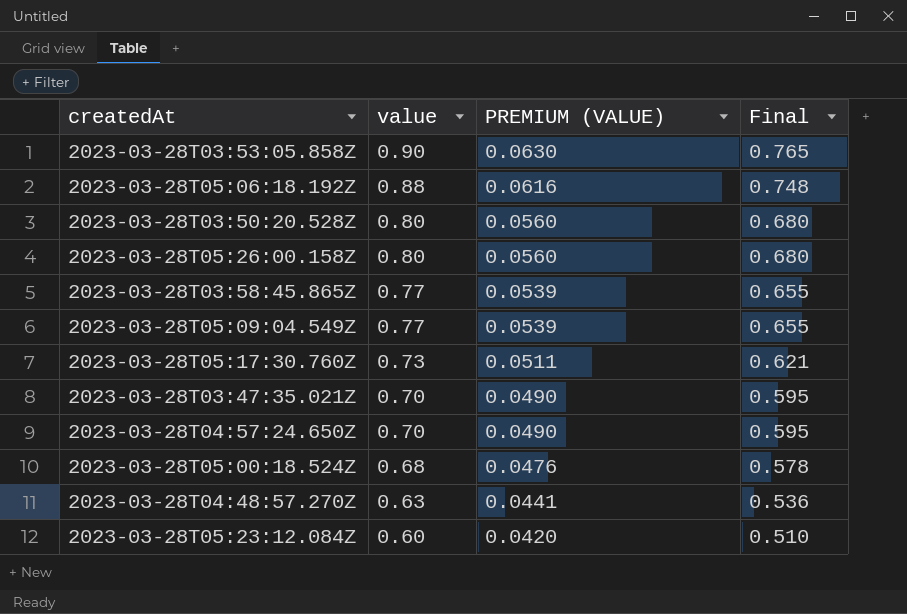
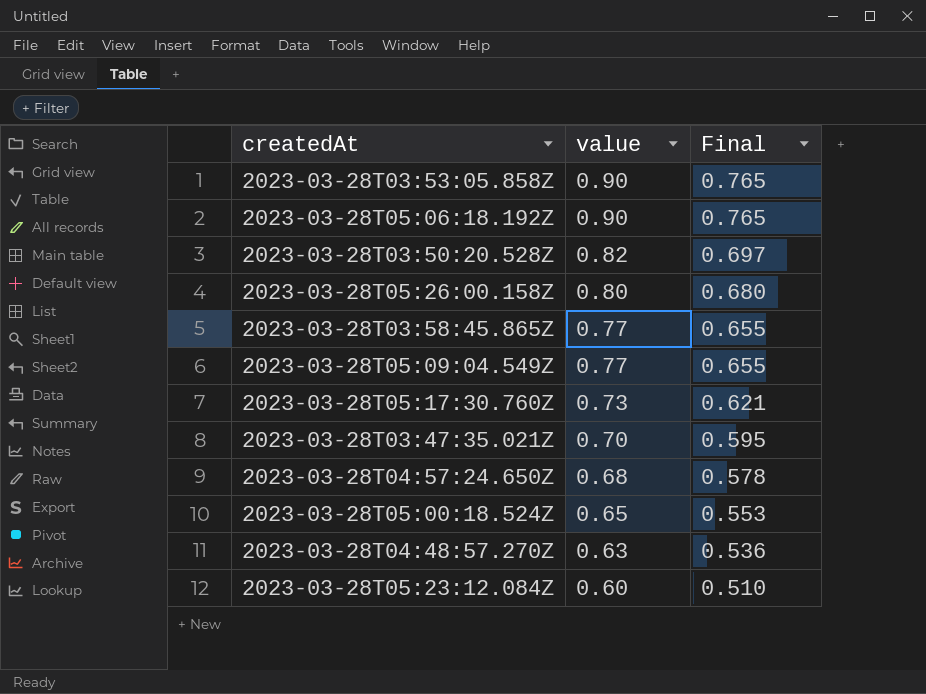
column PREMIUM (VALUE) | formula: [value] * 0.07 -> none
2023-03-28T05:06:18.192Z | value: 0.88 -> 0.90
2023-03-28T05:06:18.192Z | Final: 0.748 -> 0.765
2023-03-28T03:50:20.528Z | value: 0.80 -> 0.82
2023-03-28T03:50:20.528Z | Final: 0.680 -> 0.697
2023-03-28T04:57:24.650Z | value: 0.70 -> 0.68
2023-03-28T04:57:24.650Z | Final: 0.595 -> 0.578
2023-03-28T05:00:18.524Z | value: 0.68 -> 0.65
2023-03-28T05:00:18.524Z | Final: 0.578 -> 0.553

